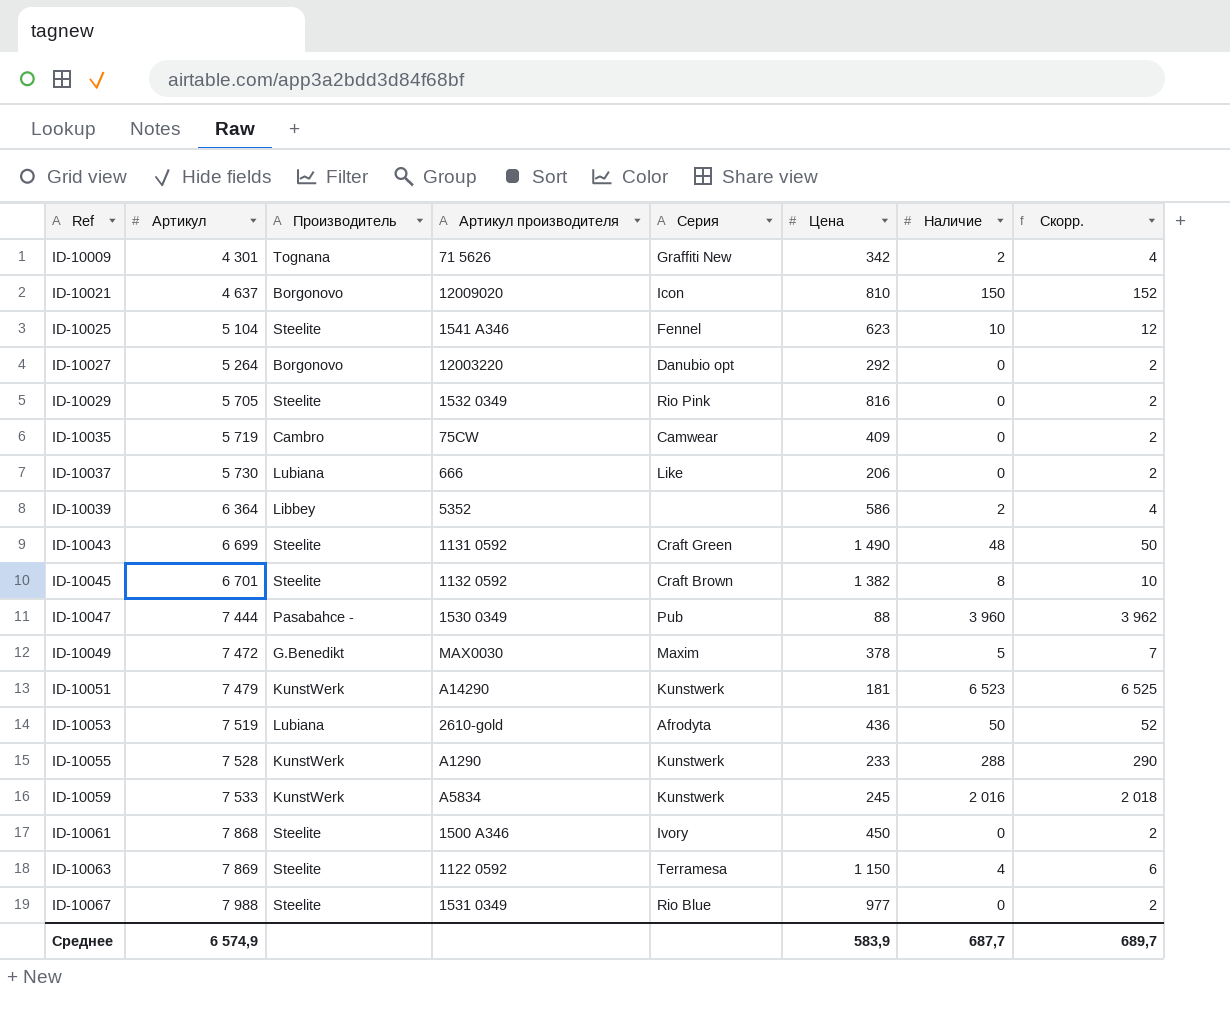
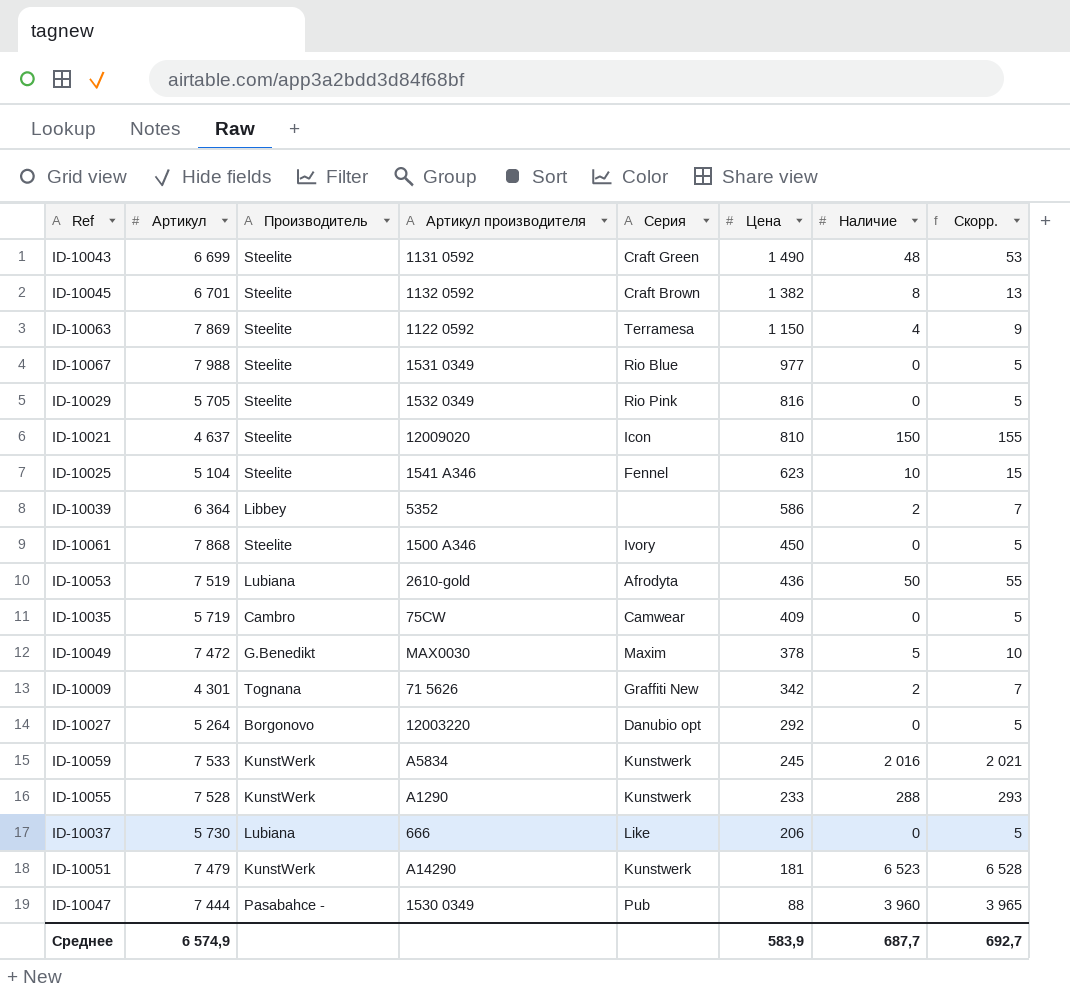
row order: Ref ascending -> Цена descending
column Скорр. | formula: [Наличие] + 2 -> [Наличие] + 5
ID-10021 | Производитель: Borgonovo -> Steelite
Среднее | Скорр.: 689,7 -> 692,7

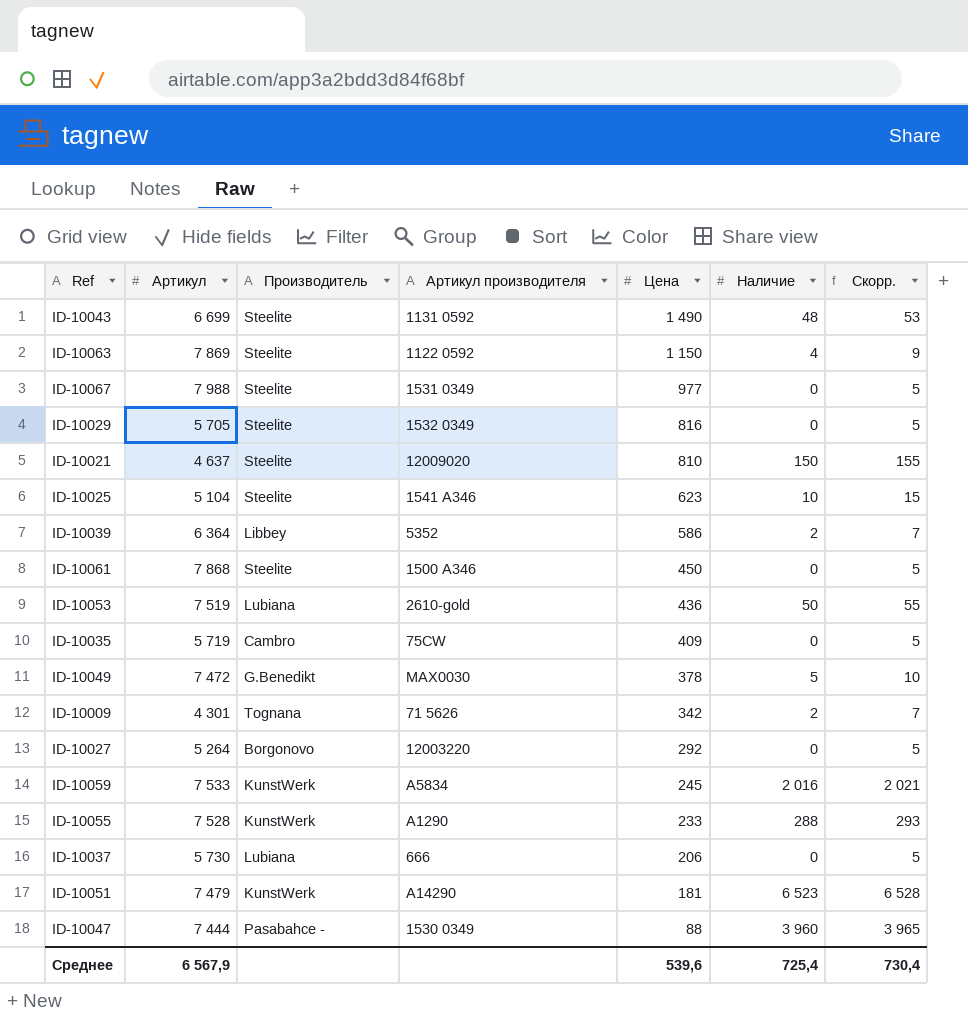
column Серия | position: 5 -> none
row ID-10045: 6 701 | Steelite | 1132 0592 | Craft Brown | 1 382 | 8 | 13 -> none
Среднее | Артикул: 6 574,9 -> 6 567,9
Среднее | Цена: 583,9 -> 539,6
Среднее | Наличие: 687,7 -> 725,4
Среднее | Скорр.: 692,7 -> 730,4

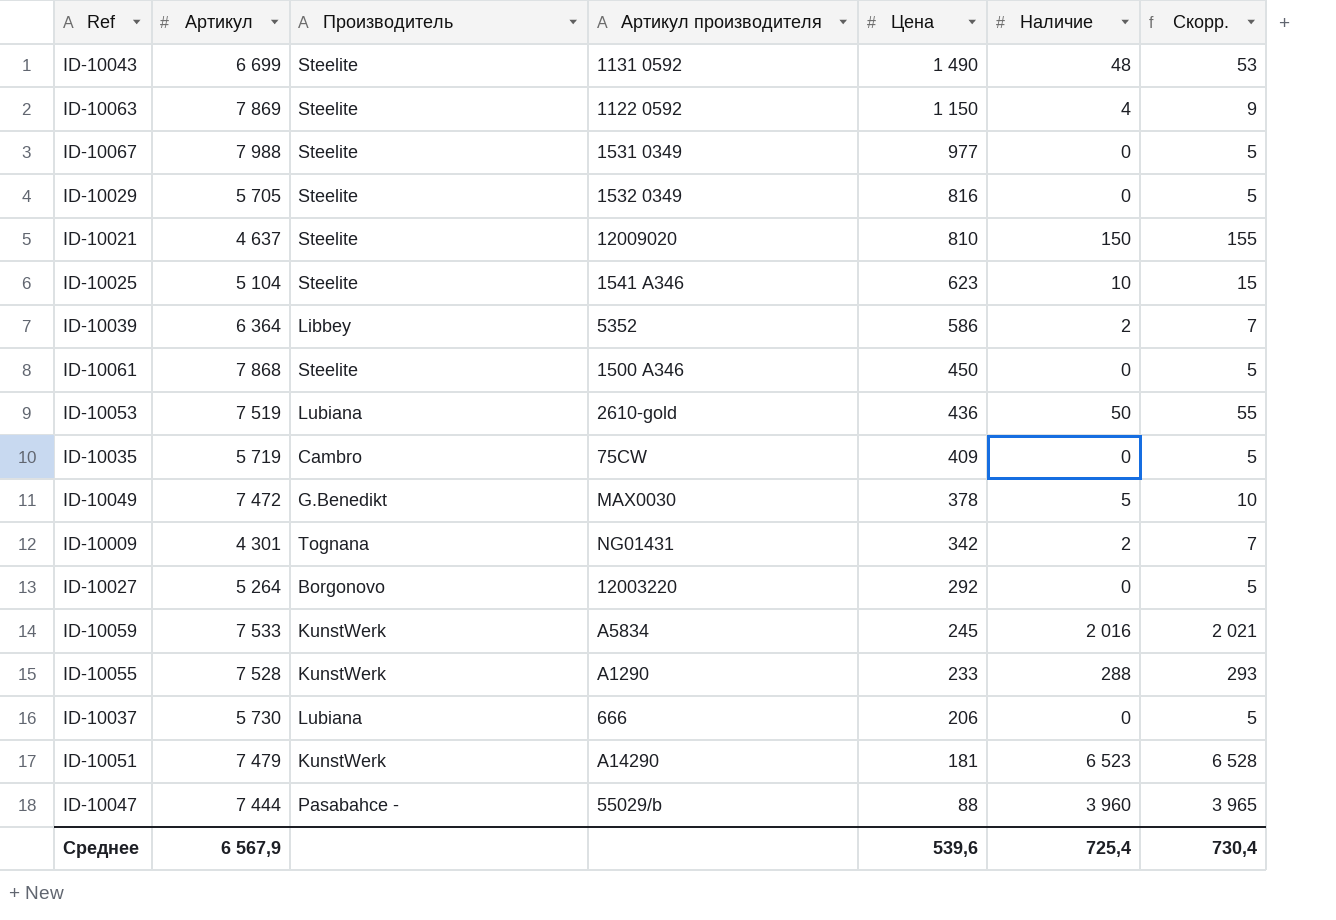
ID-10009 | Артикул производителя: 71 5626 -> NG01431
ID-10047 | Артикул производителя: 1530 0349 -> 55029/b

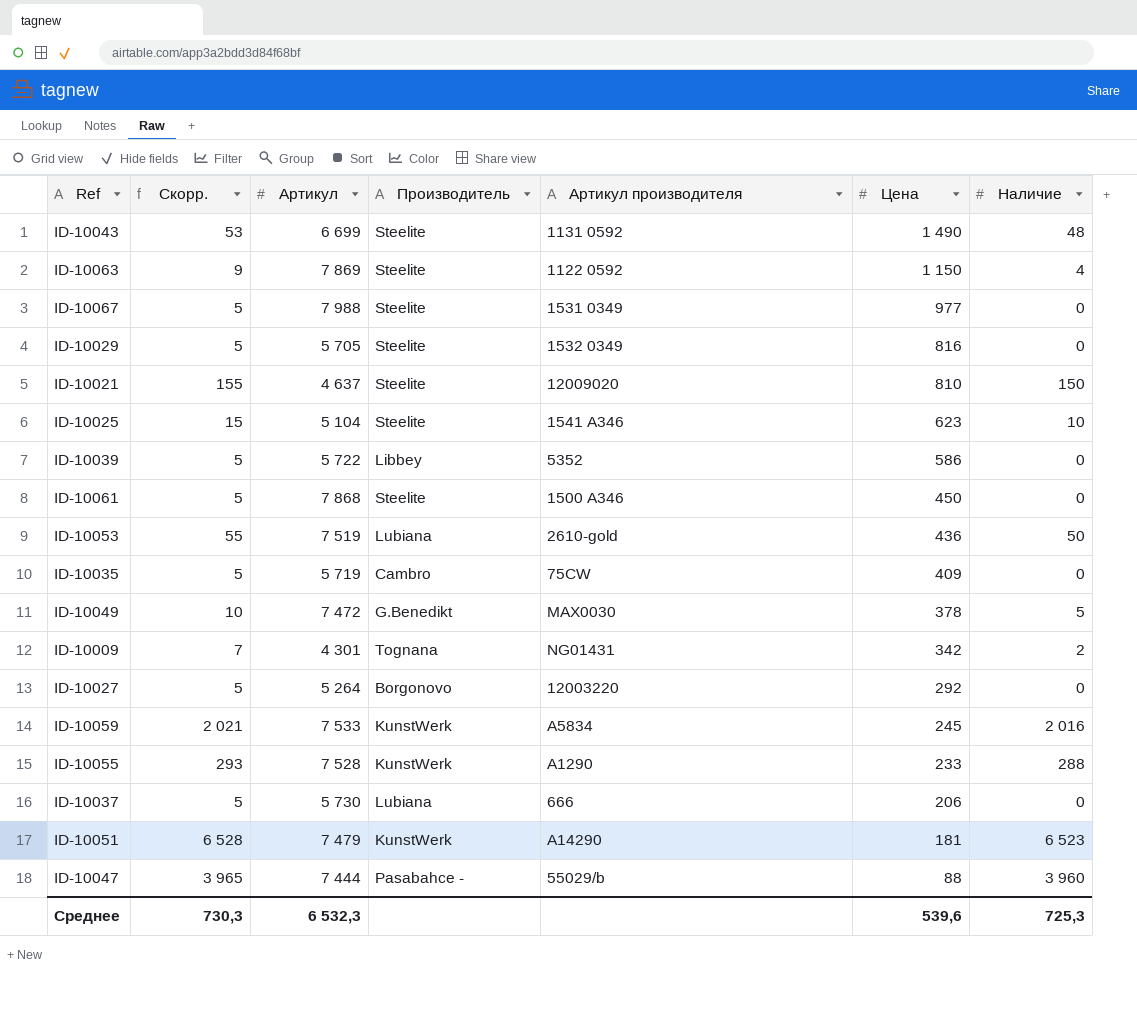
column Скорр. | position: 7 -> 2
ID-10039 | Скорр.: 7 -> 5
ID-10039 | Артикул: 6 364 -> 5 722
ID-10039 | Наличие: 2 -> 0
Среднее | Скорр.: 730,4 -> 730,3
Среднее | Артикул: 6 567,9 -> 6 532,3
Среднее | Наличие: 725,4 -> 725,3

